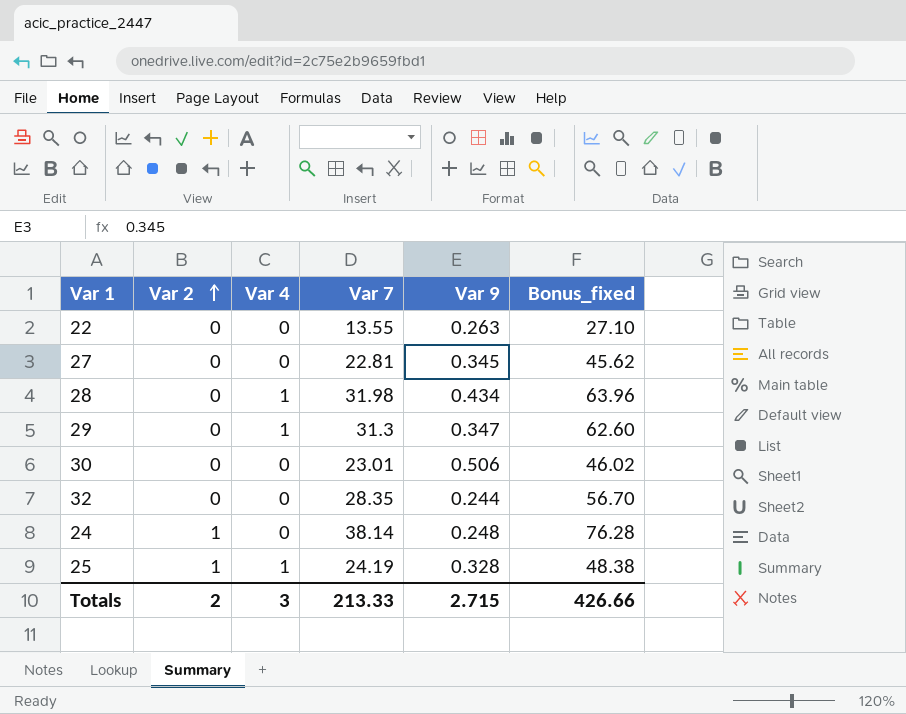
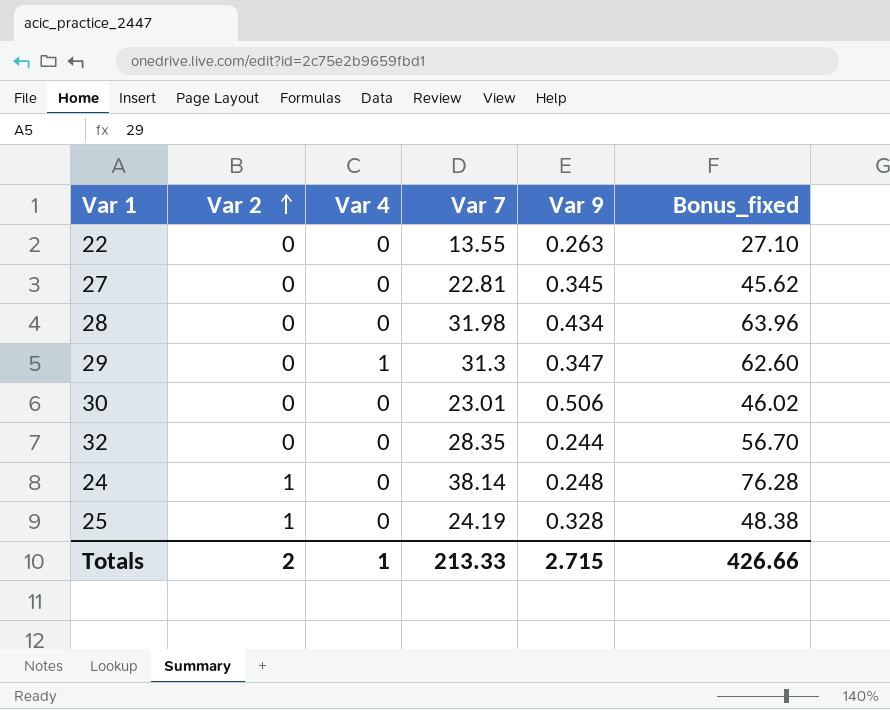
28 | Var 4: 1 -> 0
25 | Var 4: 1 -> 0
Totals | Var 4: 3 -> 1

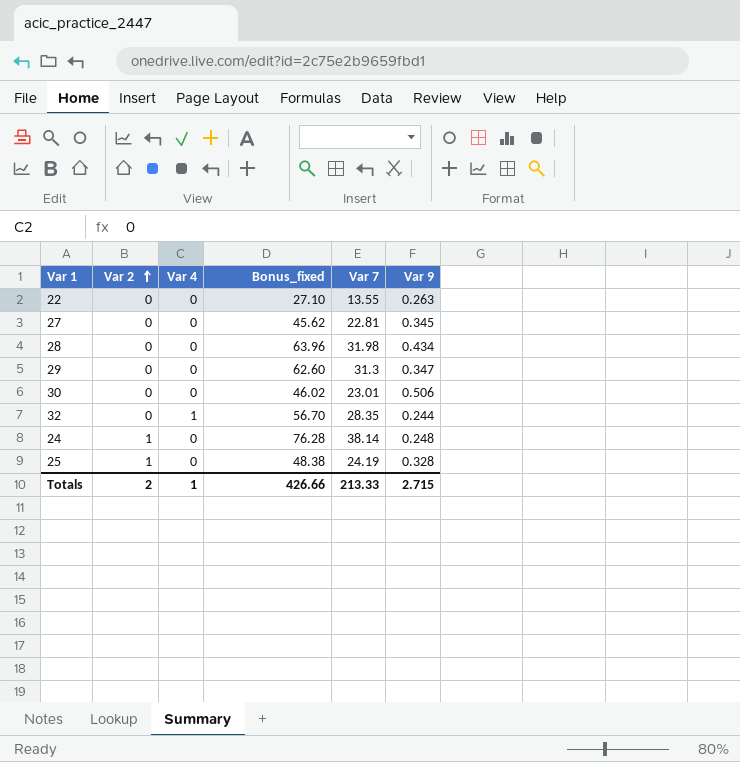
column Bonus_fixed | position: 6 -> 4
29 | Var 4: 1 -> 0
32 | Var 4: 0 -> 1

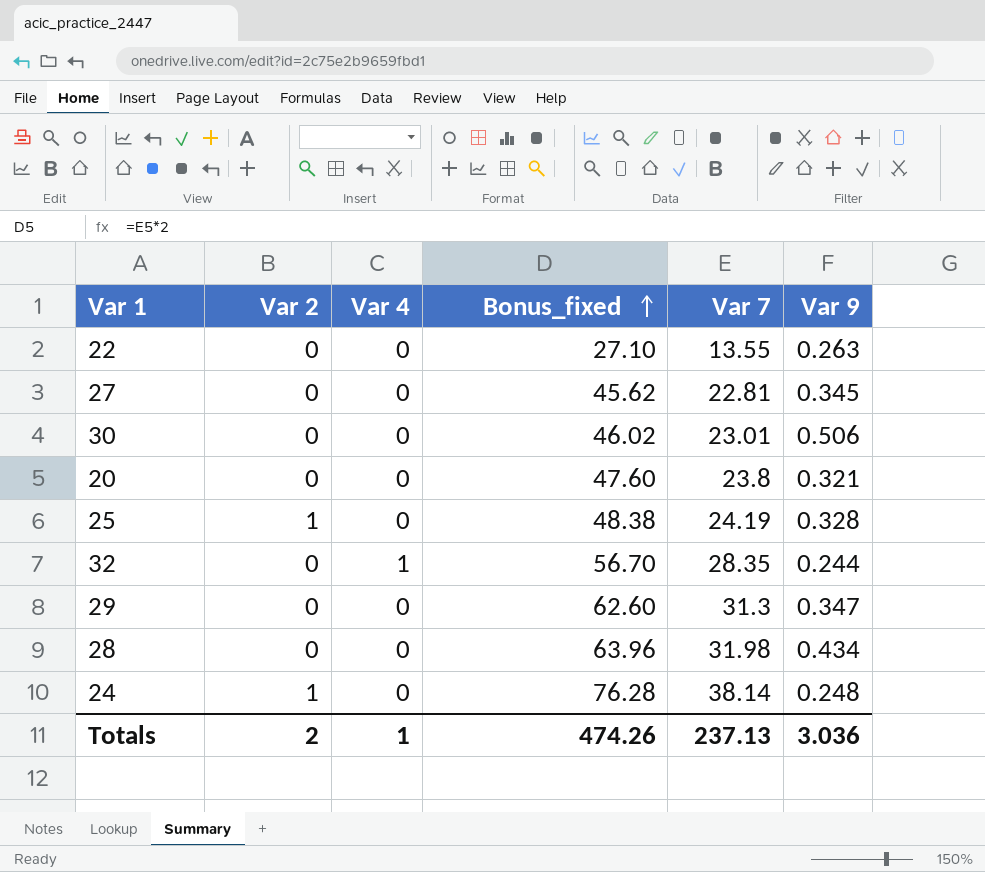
row order: Var 2 ascending -> Bonus_fixed ascending
row 20: none -> 0 | 0 | 47.60 | 23.8 | 0.321
Totals | Bonus_fixed: 426.66 -> 474.26
Totals | Var 7: 213.33 -> 237.13
Totals | Var 9: 2.715 -> 3.036

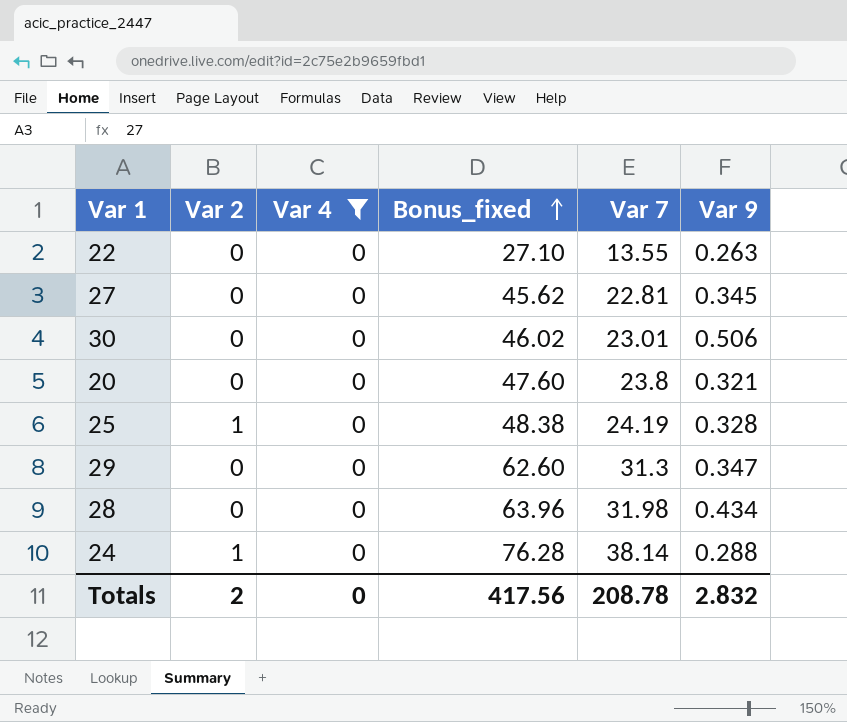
filter: none -> Var 4 = 0
24 | Var 9: 0.248 -> 0.288
Totals | Var 4: 1 -> 0
Totals | Bonus_fixed: 474.26 -> 417.56
Totals | Var 7: 237.13 -> 208.78
Totals | Var 9: 3.036 -> 2.832

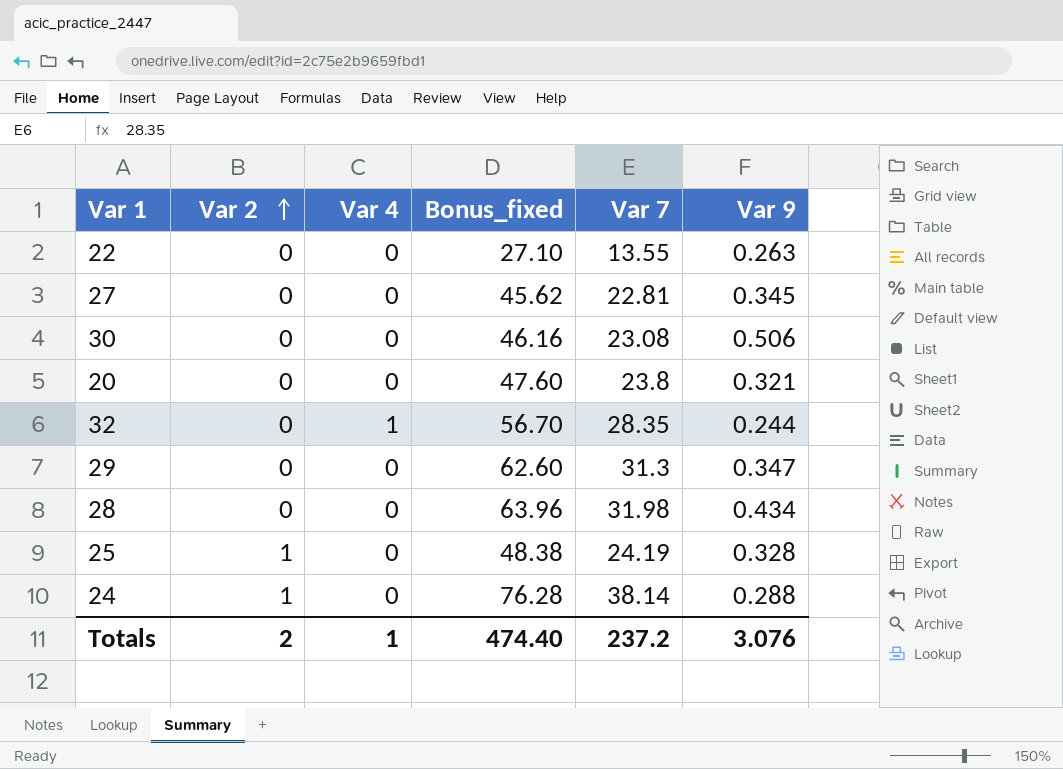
filter: Var 4 = 0 -> none
row order: Bonus_fixed ascending -> Var 2 ascending
30 | Bonus_fixed: 46.02 -> 46.16
30 | Var 7: 23.01 -> 23.08
Totals | Var 4: 0 -> 1
Totals | Bonus_fixed: 417.56 -> 474.40
Totals | Var 7: 208.78 -> 237.2
Totals | Var 9: 2.832 -> 3.076

